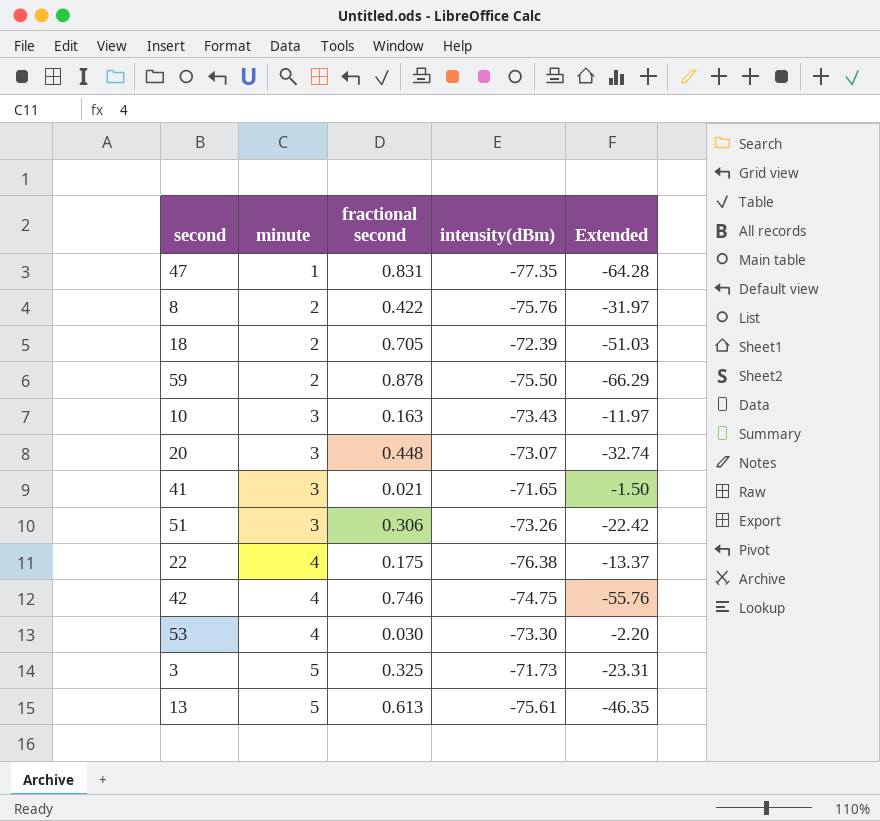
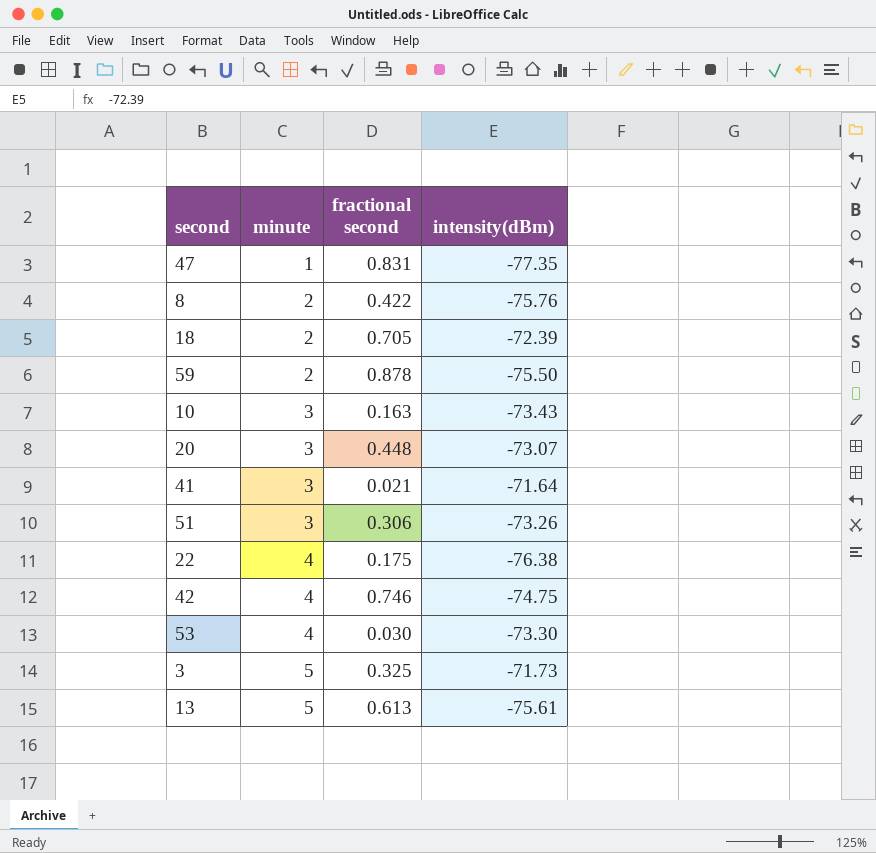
column Extended | formula: [fractional second] * [intensity(dBm)] -> none
41 | intensity(dBm): -71.65 -> -71.64

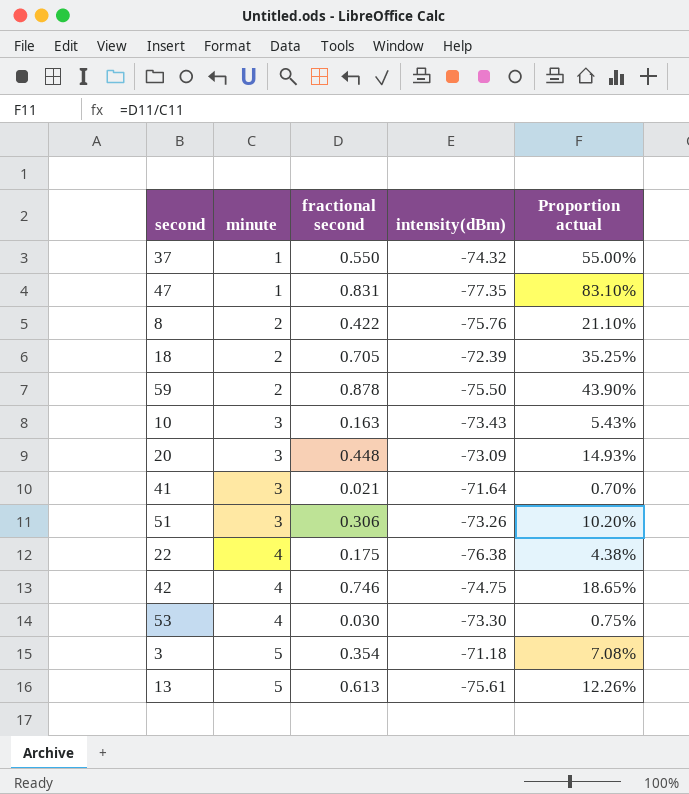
column Proportion actual | formula: none -> [fractional second] / [minute]
row 37: none -> 1 | 0.550 | -74.32 | 55.00%
20 | intensity(dBm): -73.07 -> -73.09
3 | fractional second: 0.325 -> 0.354
3 | intensity(dBm): -71.73 -> -71.18

